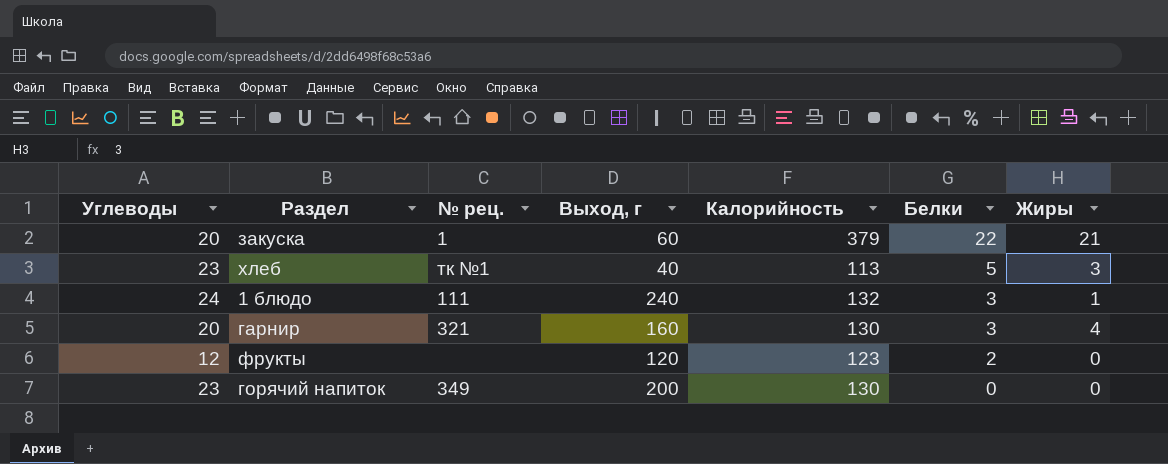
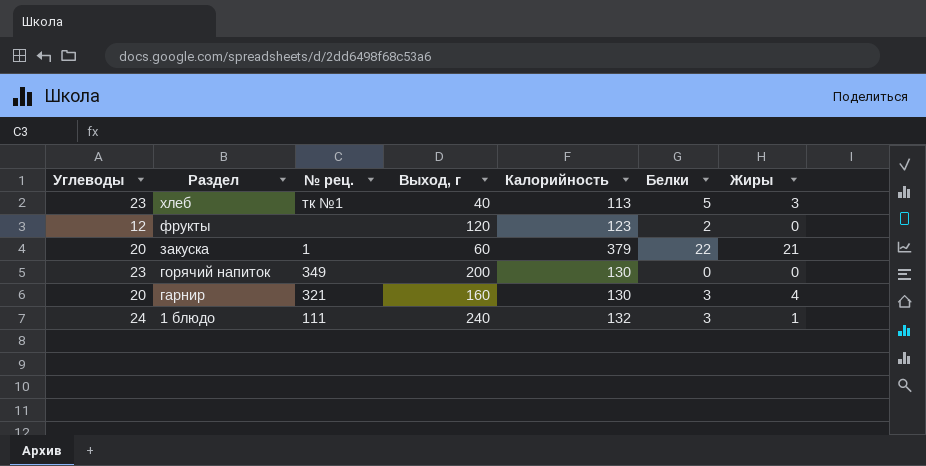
row order: Белки descending -> Раздел descending

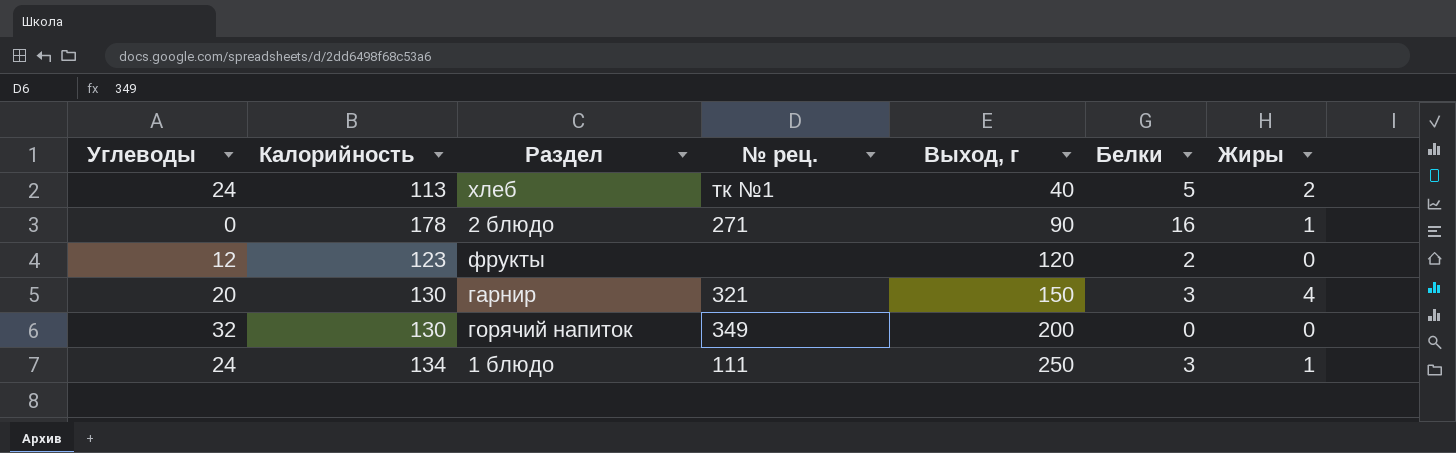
row order: Раздел descending -> Выход, г ascending
column Калорийность | position: 5 -> 2
row закуска: 20 | 1 | 60 | 379 | 22 | 21 -> none
хлеб | Углеводы: 23 -> 24
хлеб | Жиры: 3 -> 2
row 2 блюдо: none -> 0 | 178 | 271 | 90 | 16 | 1
гарнир | Выход, г: 160 -> 150
горячий напиток | Углеводы: 23 -> 32
1 блюдо | Калорийность: 132 -> 134
1 блюдо | Выход, г: 240 -> 250

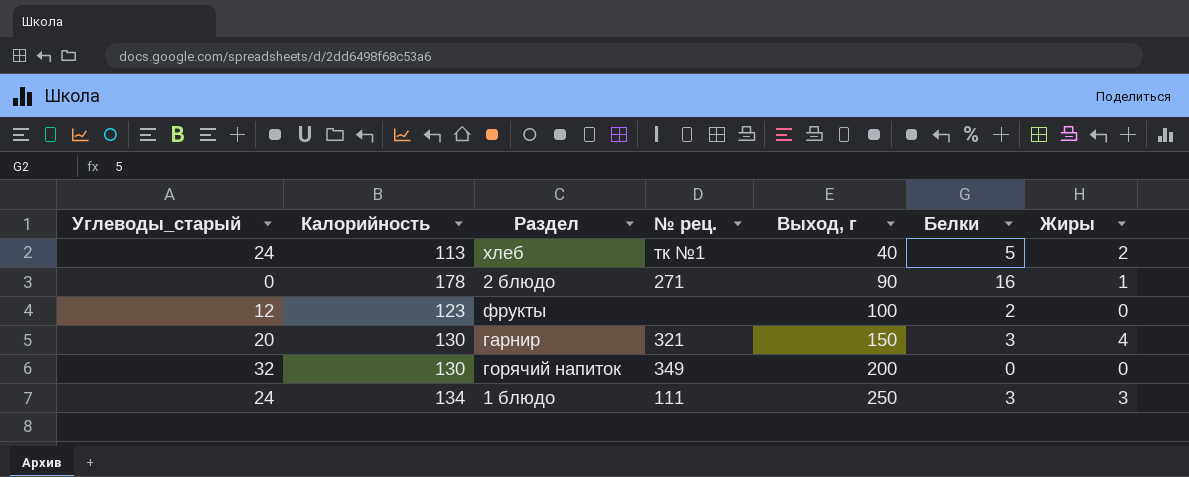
column name: Углеводы -> Углеводы_старый
фрукты | Выход, г: 120 -> 100
1 блюдо | Жиры: 1 -> 3

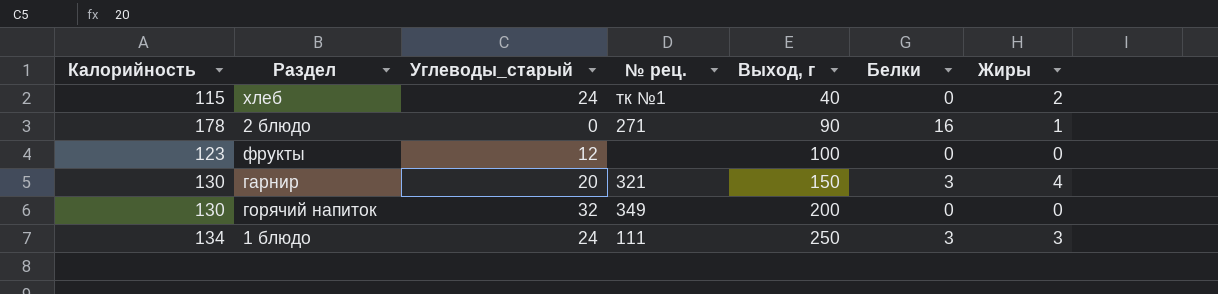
column Углеводы_старый | position: 1 -> 3
хлеб | Калорийность: 113 -> 115
хлеб | Белки: 5 -> 0
фрукты | Белки: 2 -> 0

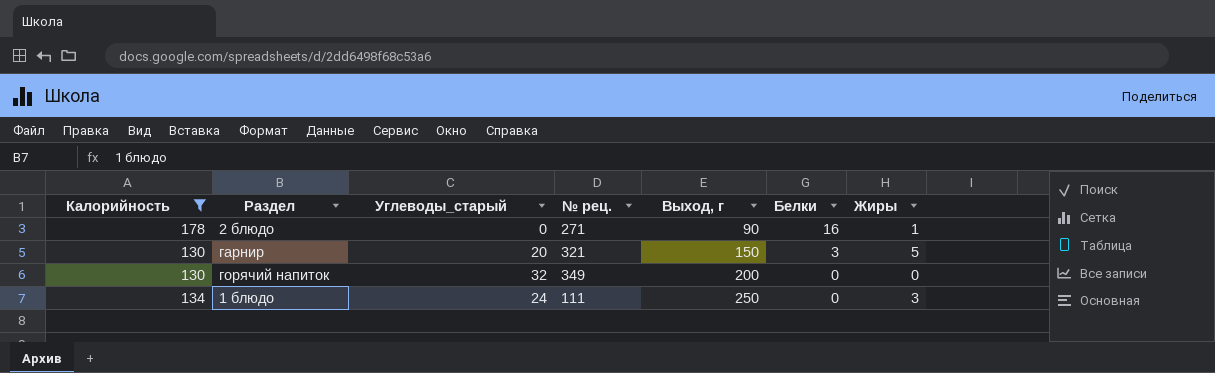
filter: none -> Калорийность >= 130
гарнир | Жиры: 4 -> 5
1 блюдо | Белки: 3 -> 0

